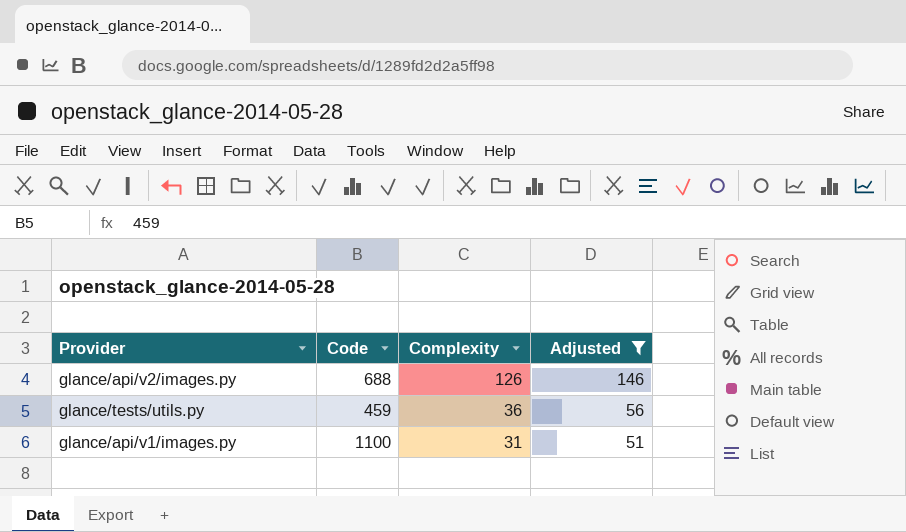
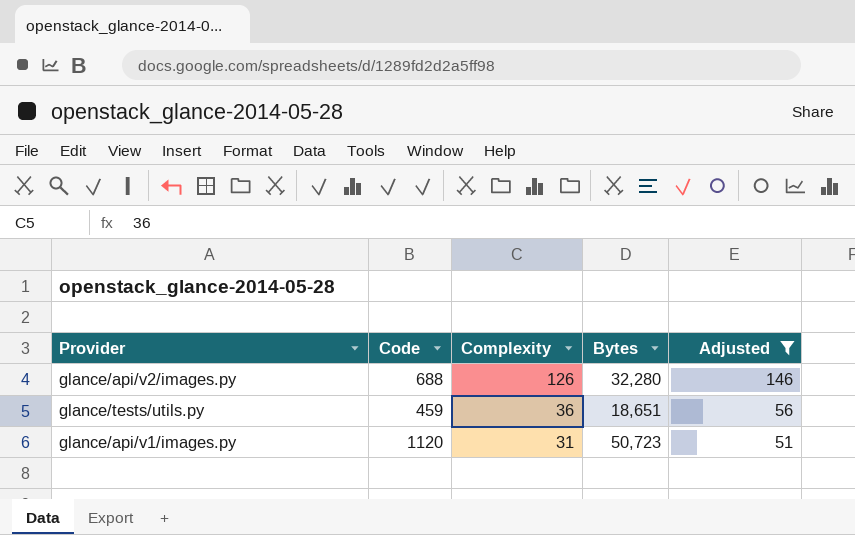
column Bytes | position: none -> 4
glance/api/v1/images.py | Code: 1100 -> 1120

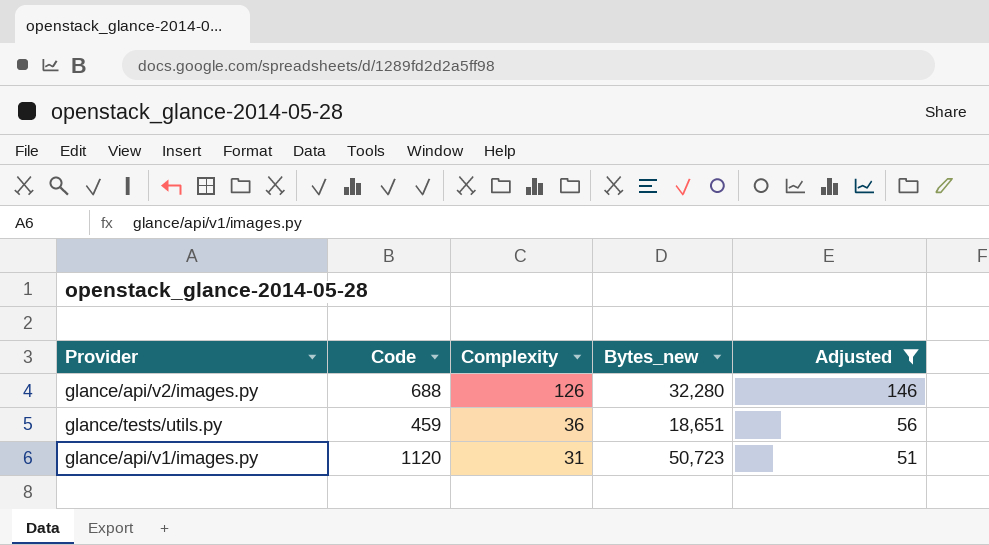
column name: Bytes -> Bytes_new

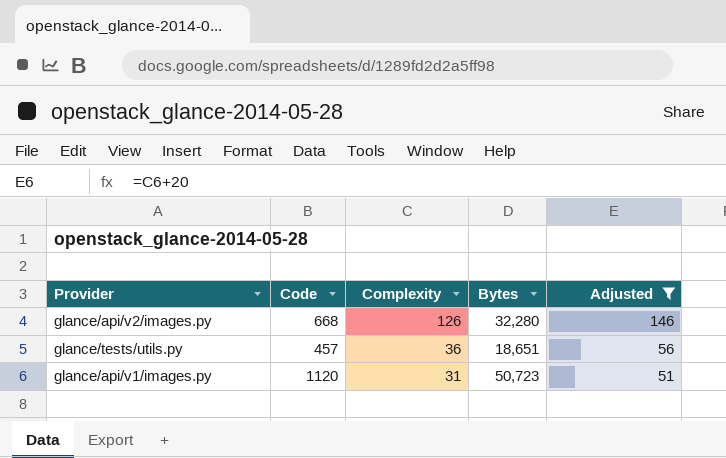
column name: Bytes_new -> Bytes
glance/api/v2/images.py | Code: 688 -> 668
glance/tests/utils.py | Code: 459 -> 457

